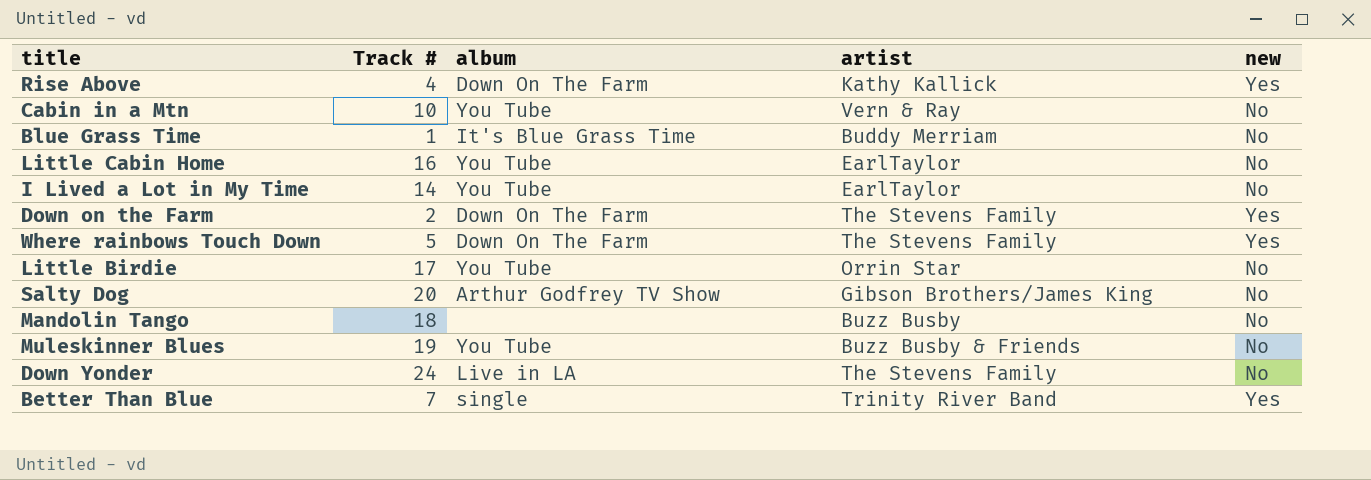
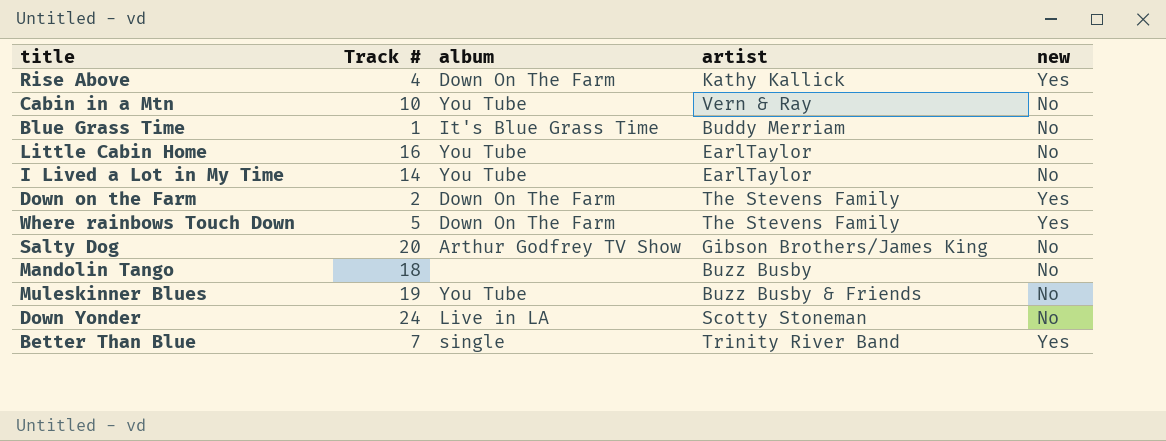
row Little Birdie: 17 | You Tube | Orrin Star | No -> none
Down Yonder | artist: The Stevens Family -> Scotty Stoneman

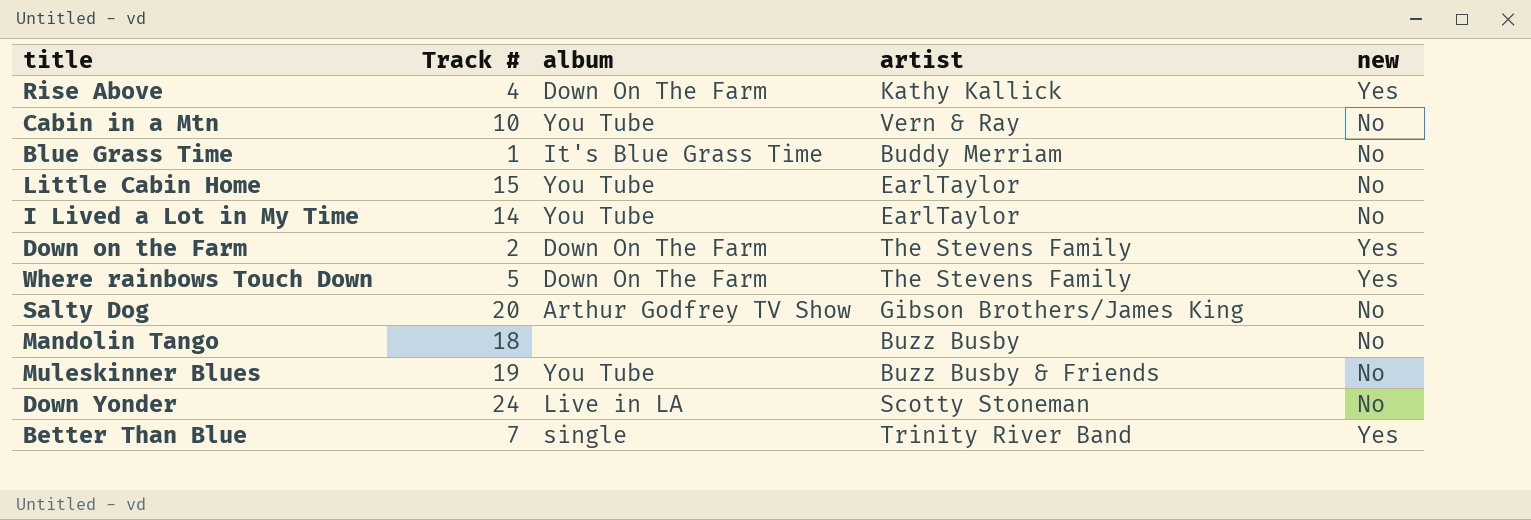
Little Cabin Home | Track #: 16 -> 15

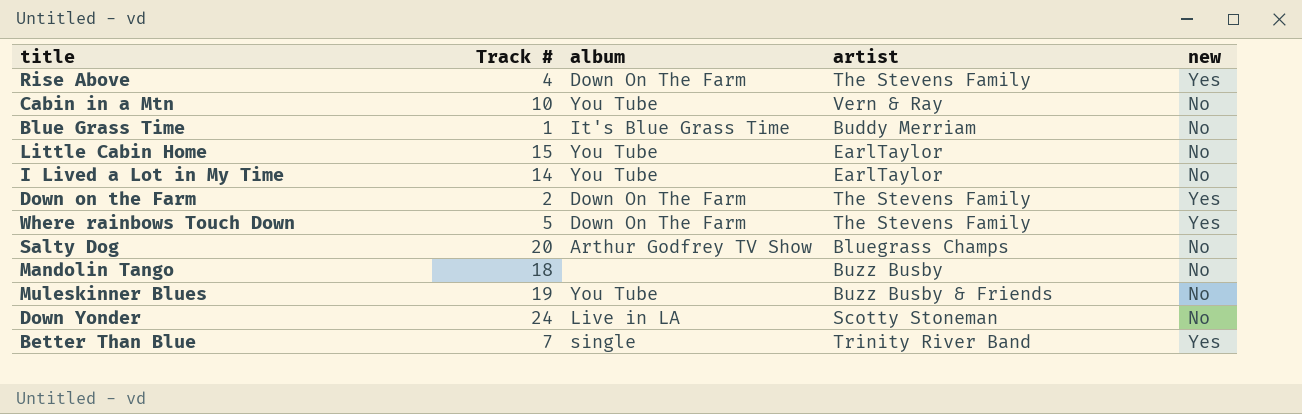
Rise Above | artist: Kathy Kallick -> The Stevens Family
Salty Dog | artist: Gibson Brothers/James King -> Bluegrass Champs

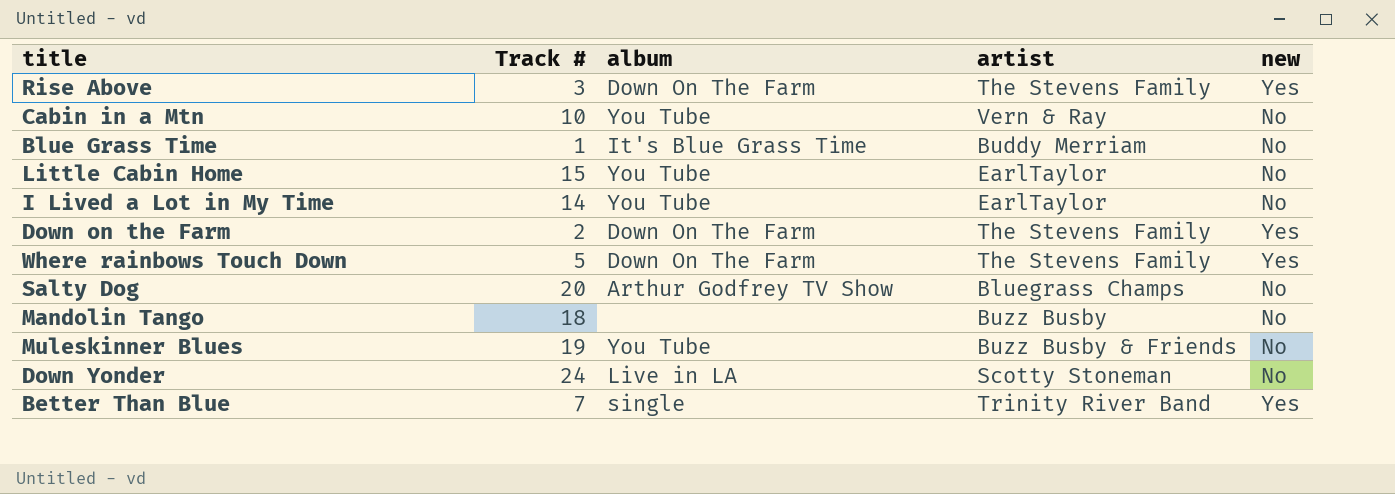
Rise Above | Track #: 4 -> 3

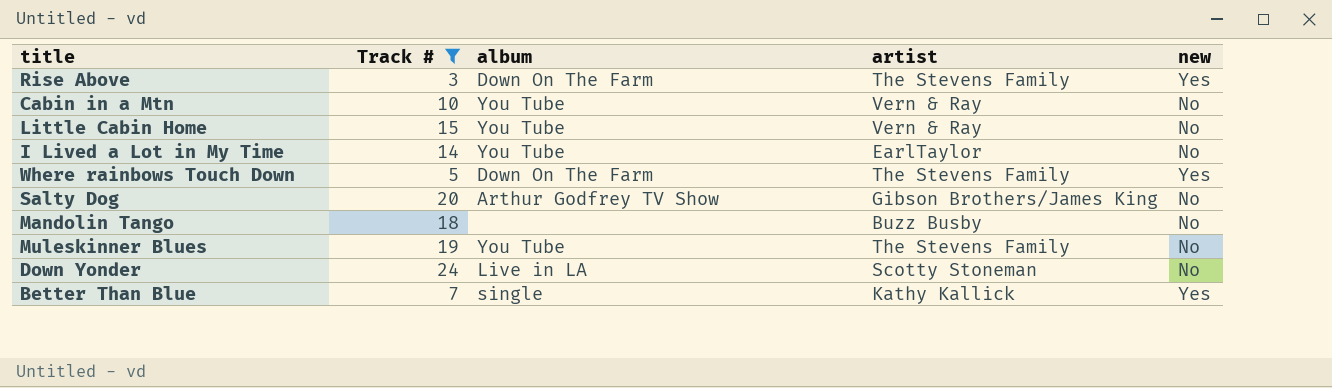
filter: none -> Track # >= 3
Little Cabin Home | artist: EarlTaylor -> Vern & Ray
Salty Dog | artist: Bluegrass Champs -> Gibson Brothers/James King
Muleskinner Blues | artist: Buzz Busby & Friends -> The Stevens Family
Better Than Blue | artist: Trinity River Band -> Kathy Kallick

